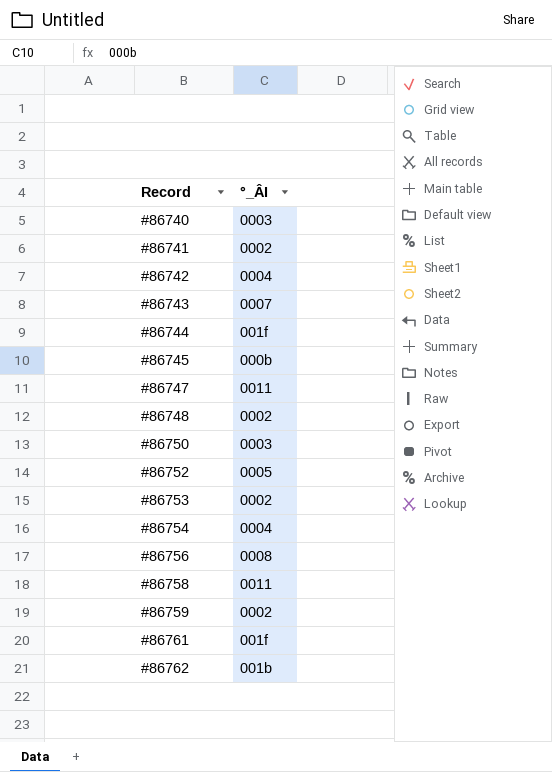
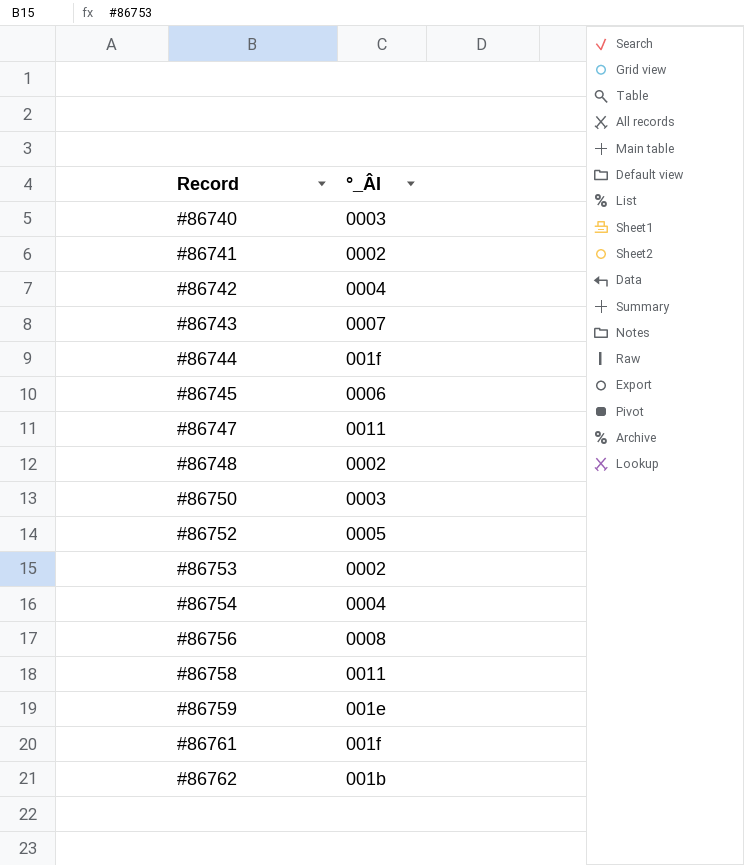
#86745 | °_ÂI: 000b -> 0006
#86759 | °_ÂI: 0002 -> 001e

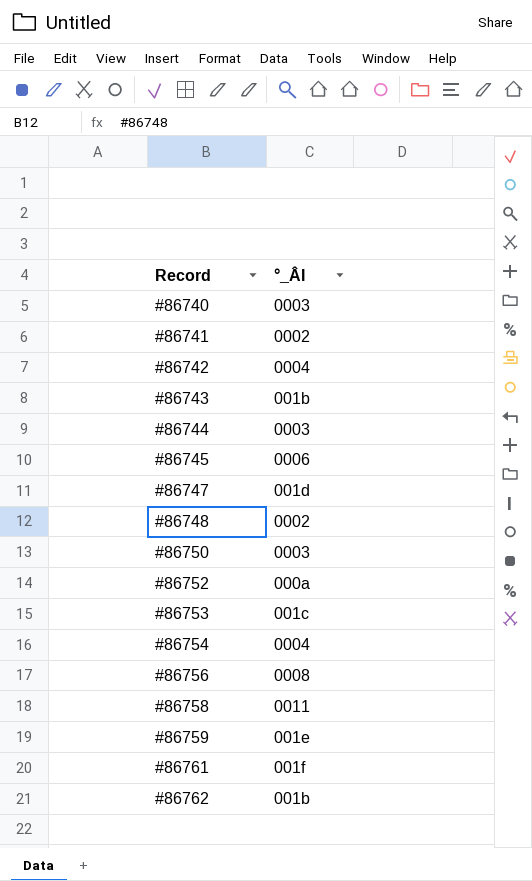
#86743 | °_ÂI: 0007 -> 001b
#86744 | °_ÂI: 001f -> 0003
#86747 | °_ÂI: 0011 -> 001d
#86752 | °_ÂI: 0005 -> 000a
#86753 | °_ÂI: 0002 -> 001c

